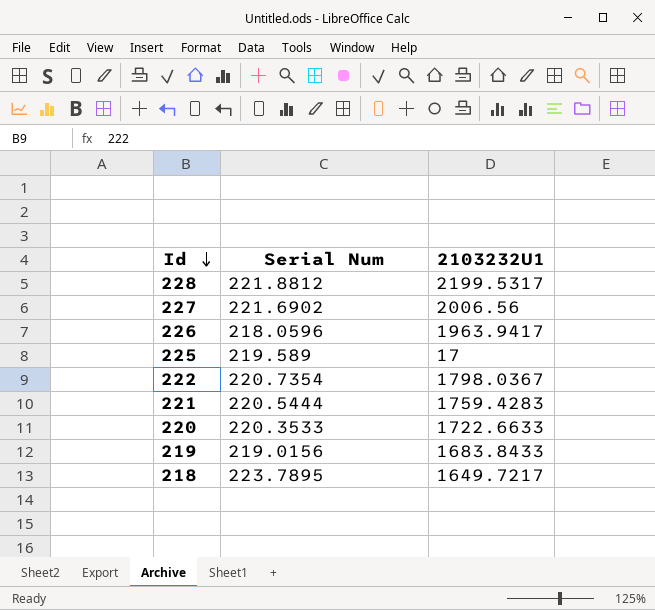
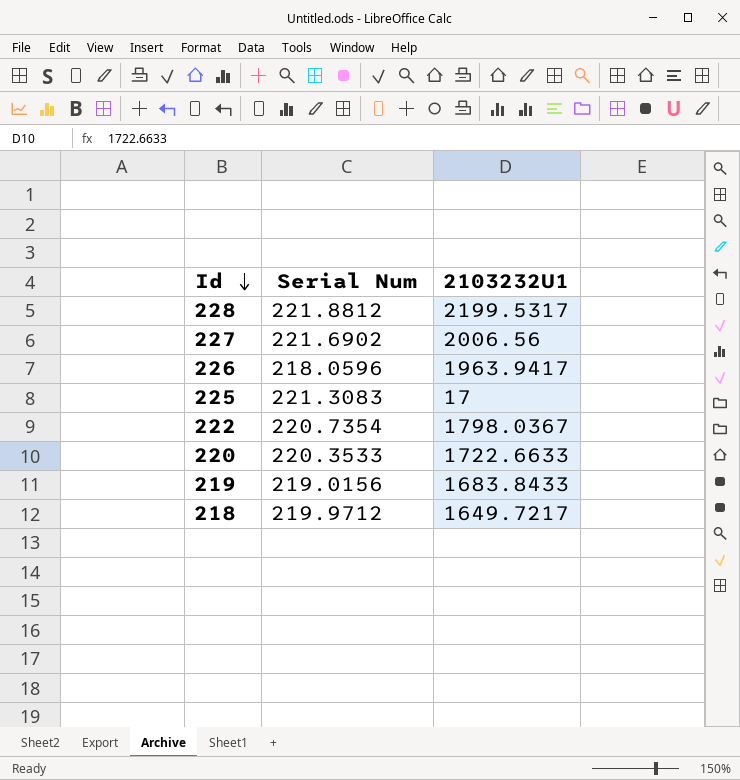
row 221: 220.5444 | 1759.4283 -> none
225 | Serial Num: 219.589 -> 221.3083
218 | Serial Num: 223.7895 -> 219.9712

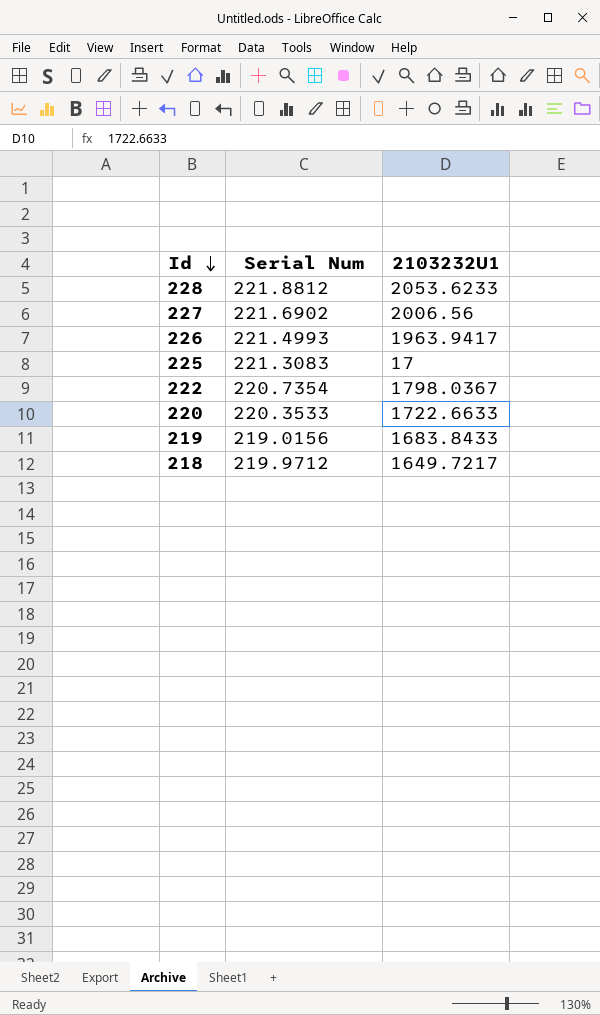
228 | 2103232U1: 2199.5317 -> 2053.6233
226 | Serial Num: 218.0596 -> 221.4993

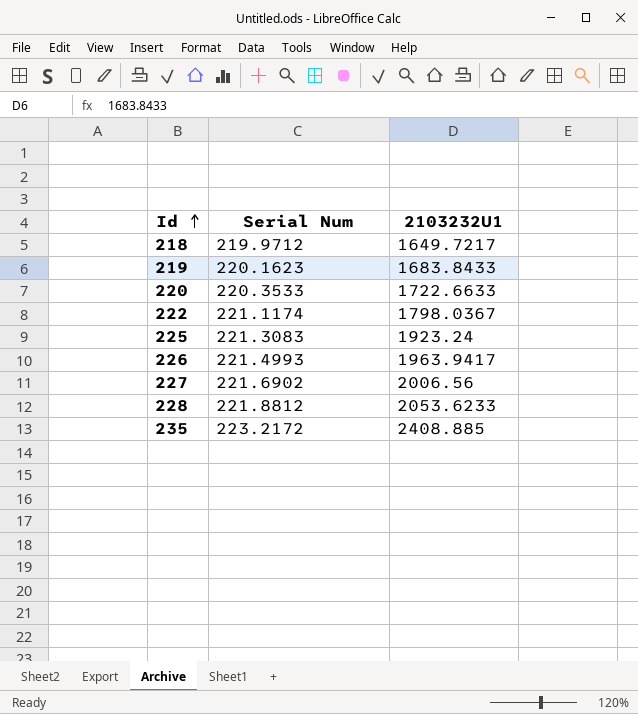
row order: Id descending -> Id ascending
219 | Serial Num: 219.0156 -> 220.1623
222 | Serial Num: 220.7354 -> 221.1174
225 | 2103232U1: 17 -> 1923.24
row 235: none -> 223.2172 | 2408.885

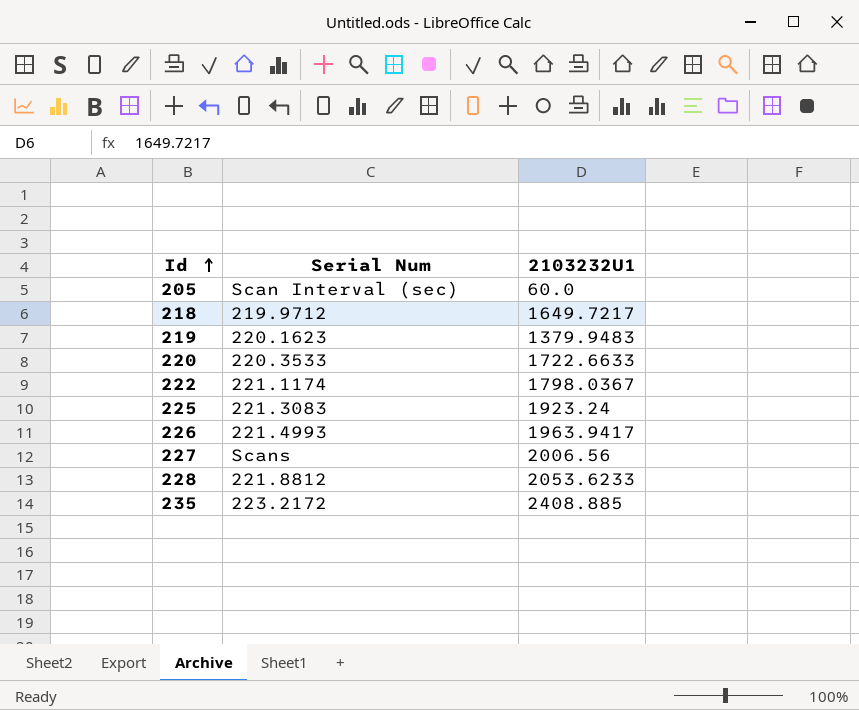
row 205: none -> Scan Interval (sec) | 60.0
219 | 2103232U1: 1683.8433 -> 1379.9483
227 | Serial Num: 221.6902 -> Scans

